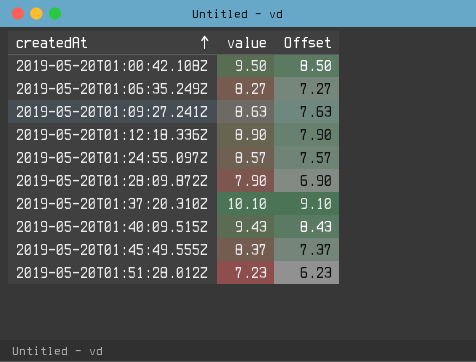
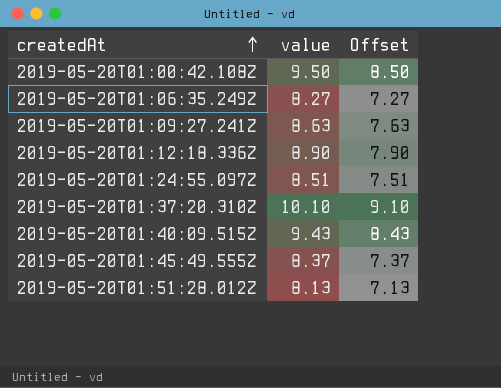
row 2019-05-20T01:28:09.872Z: 7.90 | 6.90 -> none
2019-05-20T01:24:55.097Z | value: 8.57 -> 8.51
2019-05-20T01:24:55.097Z | Offset: 7.57 -> 7.51
2019-05-20T01:51:28.012Z | value: 7.23 -> 8.13
2019-05-20T01:51:28.012Z | Offset: 6.23 -> 7.13

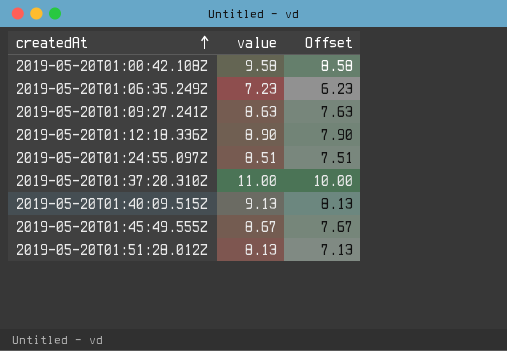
2019-05-20T01:00:42.108Z | value: 9.50 -> 9.58
2019-05-20T01:00:42.108Z | Offset: 8.50 -> 8.58
2019-05-20T01:06:35.249Z | value: 8.27 -> 7.23
2019-05-20T01:06:35.249Z | Offset: 7.27 -> 6.23
2019-05-20T01:37:20.310Z | value: 10.10 -> 11.00
2019-05-20T01:37:20.310Z | Offset: 9.10 -> 10.00
2019-05-20T01:40:09.515Z | value: 9.43 -> 9.13
2019-05-20T01:40:09.515Z | Offset: 8.43 -> 8.13
2019-05-20T01:45:49.555Z | value: 8.37 -> 8.67
2019-05-20T01:45:49.555Z | Offset: 7.37 -> 7.67

